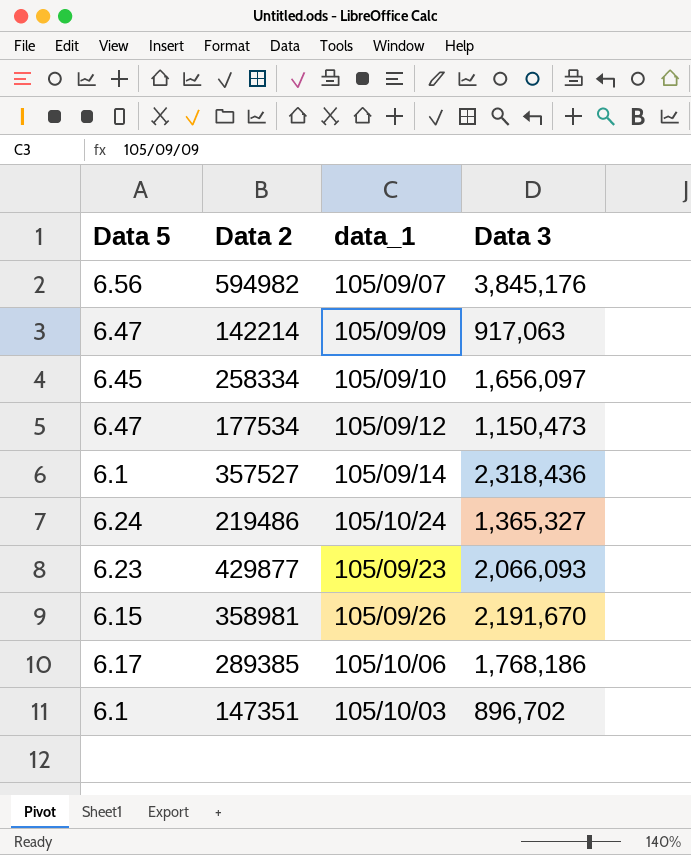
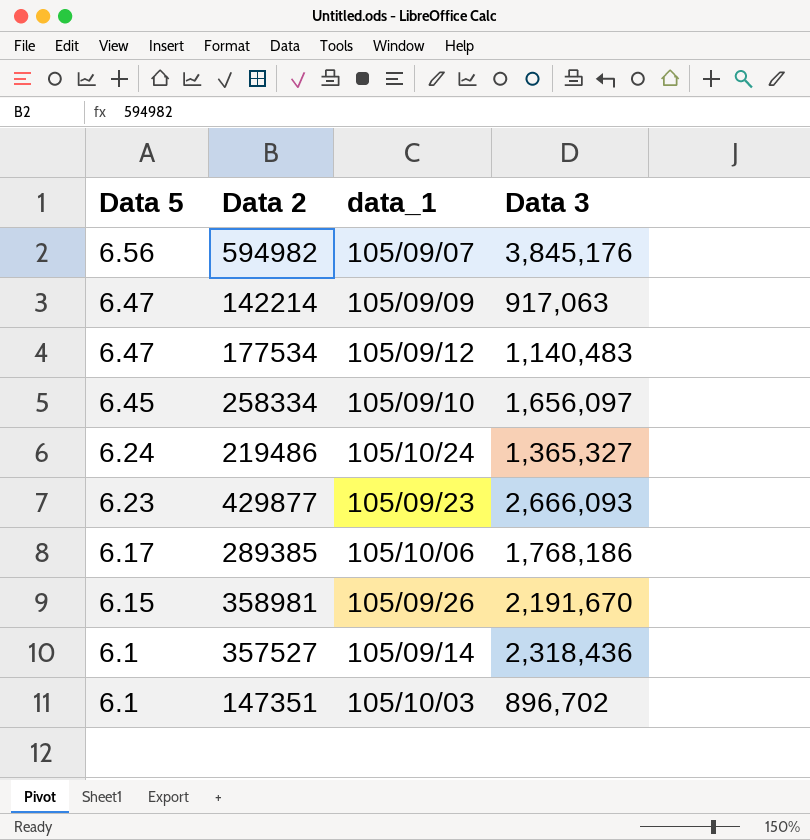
row order: none -> Data 5 descending
177534 | Data 3: 1,150,473 -> 1,140,483
429877 | Data 3: 2,066,093 -> 2,666,093

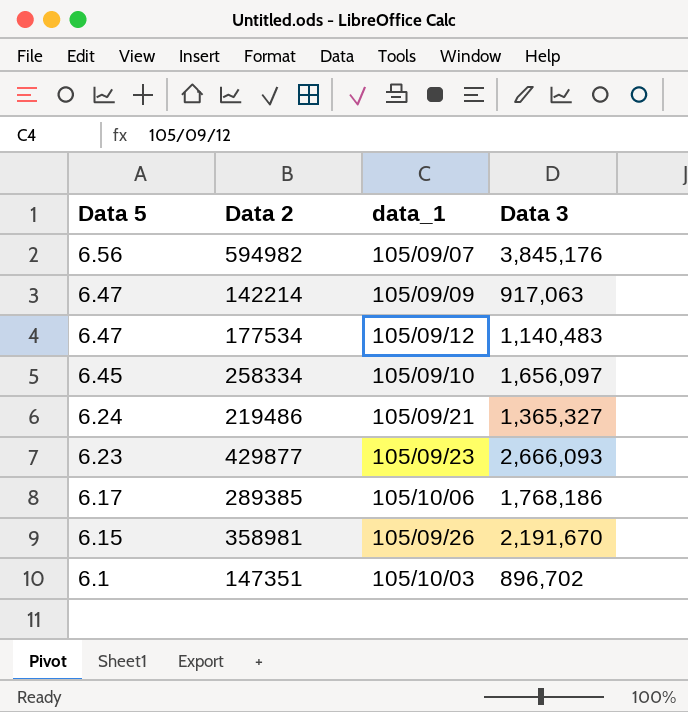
row 357527: 6.1 | 105/09/14 | 2,318,436 -> none
219486 | data_1: 105/10/24 -> 105/09/21

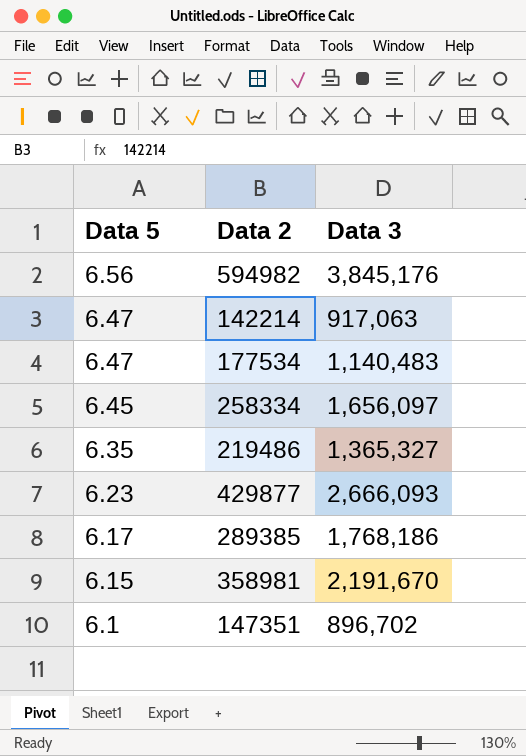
column data_1 | position: 3 -> none
219486 | Data 5: 6.24 -> 6.35

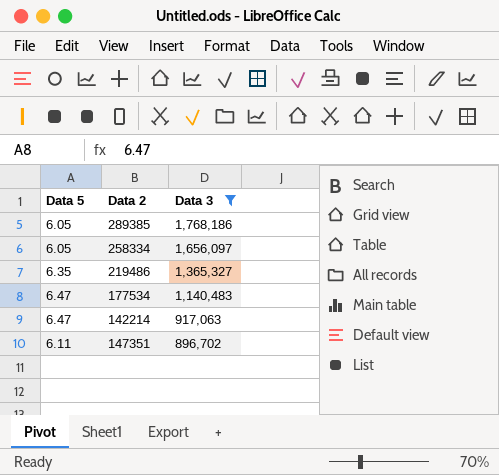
filter: none -> Data 3 <= 1,768,186
row order: Data 5 descending -> Data 3 descending
289385 | Data 5: 6.17 -> 6.05
258334 | Data 5: 6.45 -> 6.05
147351 | Data 5: 6.1 -> 6.11

